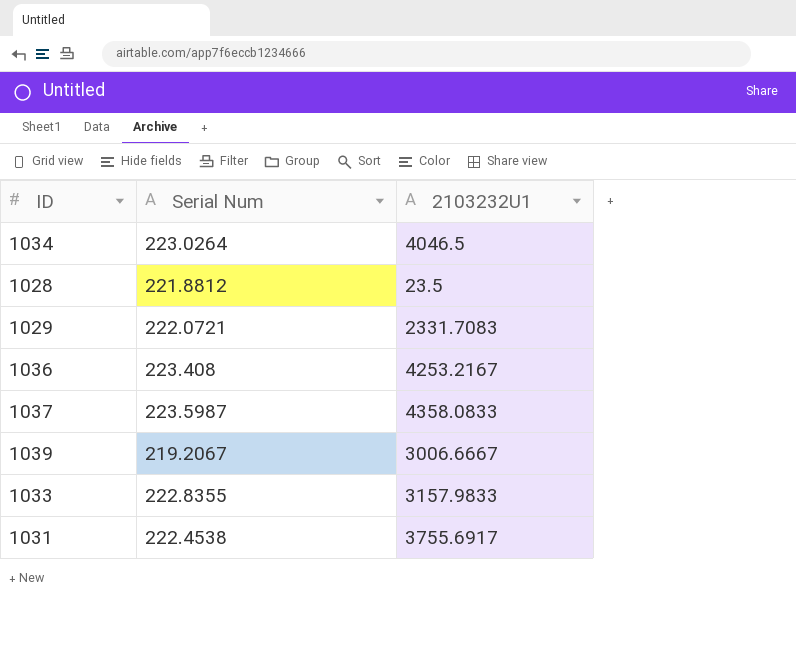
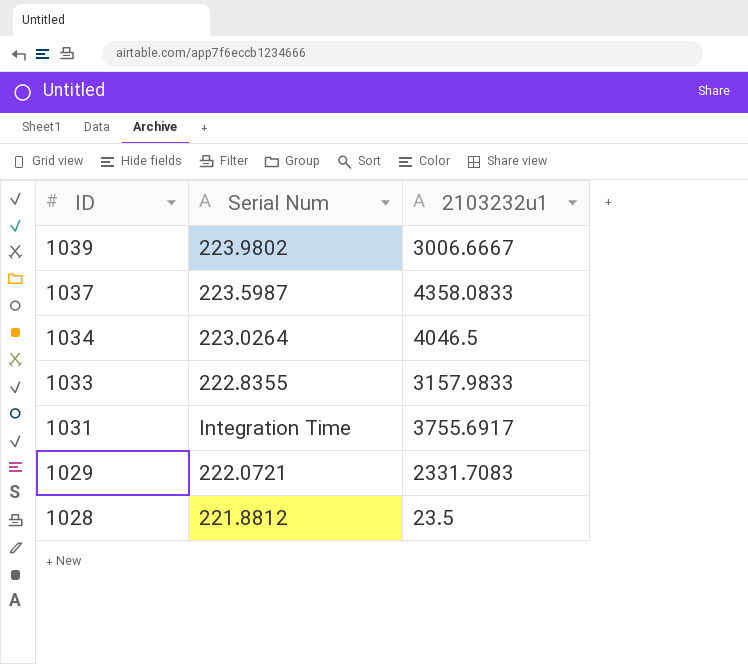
row order: none -> ID descending
column name: 2103232U1 -> 2103232u1
row 1036: 223.408 | 4253.2167 -> none
1039 | Serial Num: 219.2067 -> 223.9802
1031 | Serial Num: 222.4538 -> Integration Time

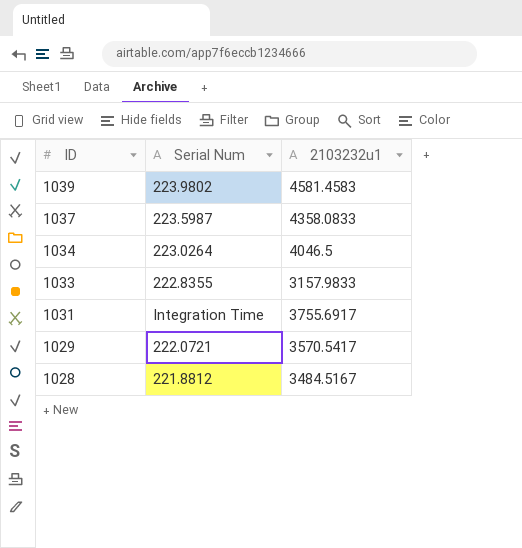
1039 | 2103232u1: 3006.6667 -> 4581.4583
1029 | 2103232u1: 2331.7083 -> 3570.5417
1028 | 2103232u1: 23.5 -> 3484.5167

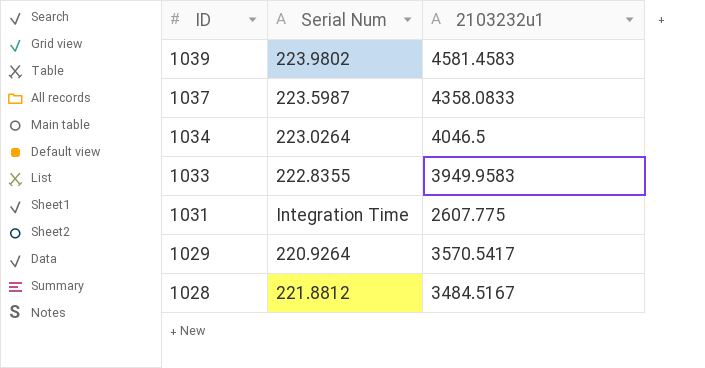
1033 | 2103232u1: 3157.9833 -> 3949.9583
1031 | 2103232u1: 3755.6917 -> 2607.775
1029 | Serial Num: 222.0721 -> 220.9264

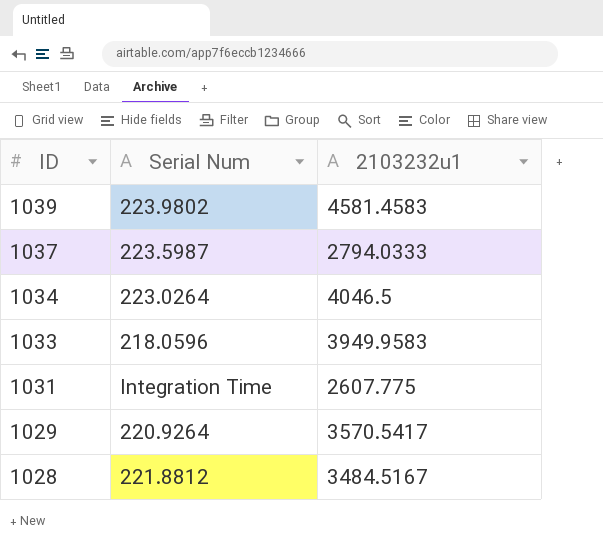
1037 | 2103232u1: 4358.0833 -> 2794.0333
1033 | Serial Num: 222.8355 -> 218.0596

